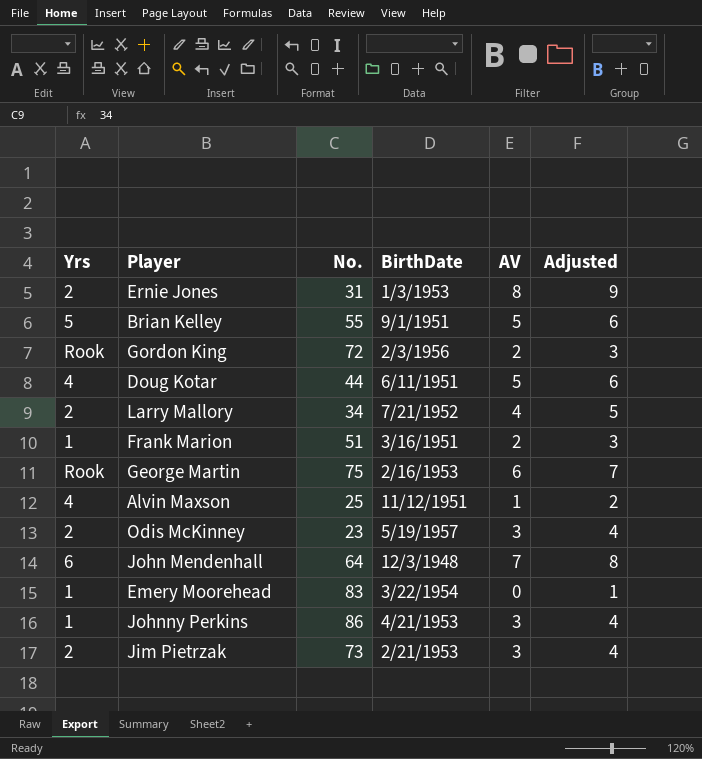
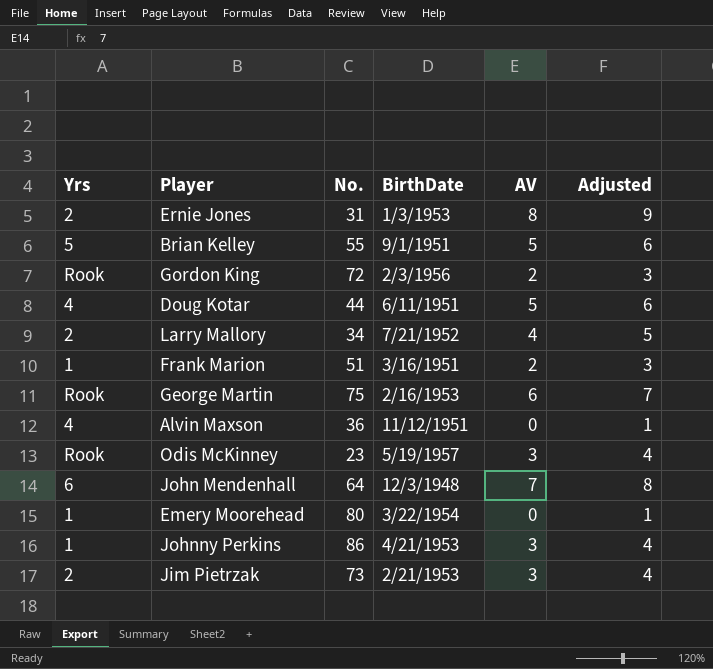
Alvin Maxson | No.: 25 -> 36
Alvin Maxson | AV: 1 -> 0
Alvin Maxson | Adjusted: 2 -> 1
Odis McKinney | Yrs: 2 -> Rook
Emery Moorehead | No.: 83 -> 80

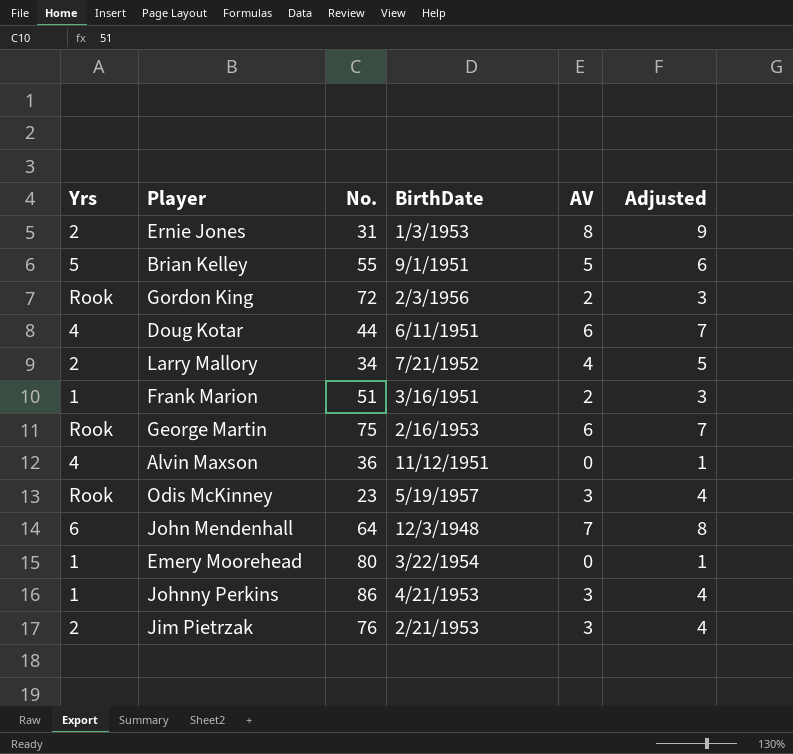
Doug Kotar | AV: 5 -> 6
Doug Kotar | Adjusted: 6 -> 7
Jim Pietrzak | No.: 73 -> 76

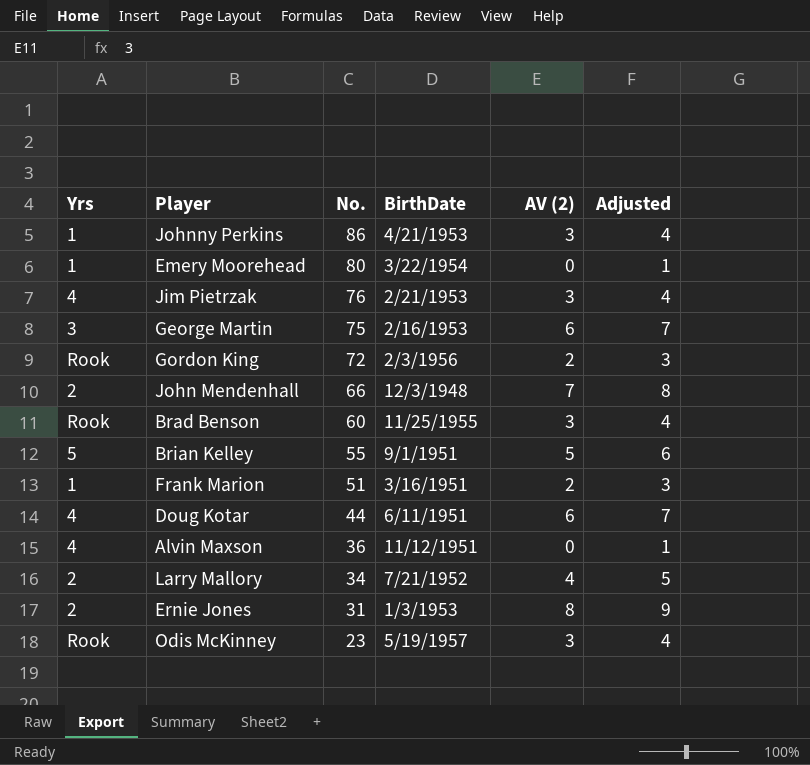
row order: none -> No. descending
column name: AV -> AV (2)
Jim Pietrzak | Yrs: 2 -> 4
George Martin | Yrs: Rook -> 3
John Mendenhall | Yrs: 6 -> 2
John Mendenhall | No.: 64 -> 66
row Brad Benson: none -> Rook | 60 | 11/25/1955 | 3 | 4

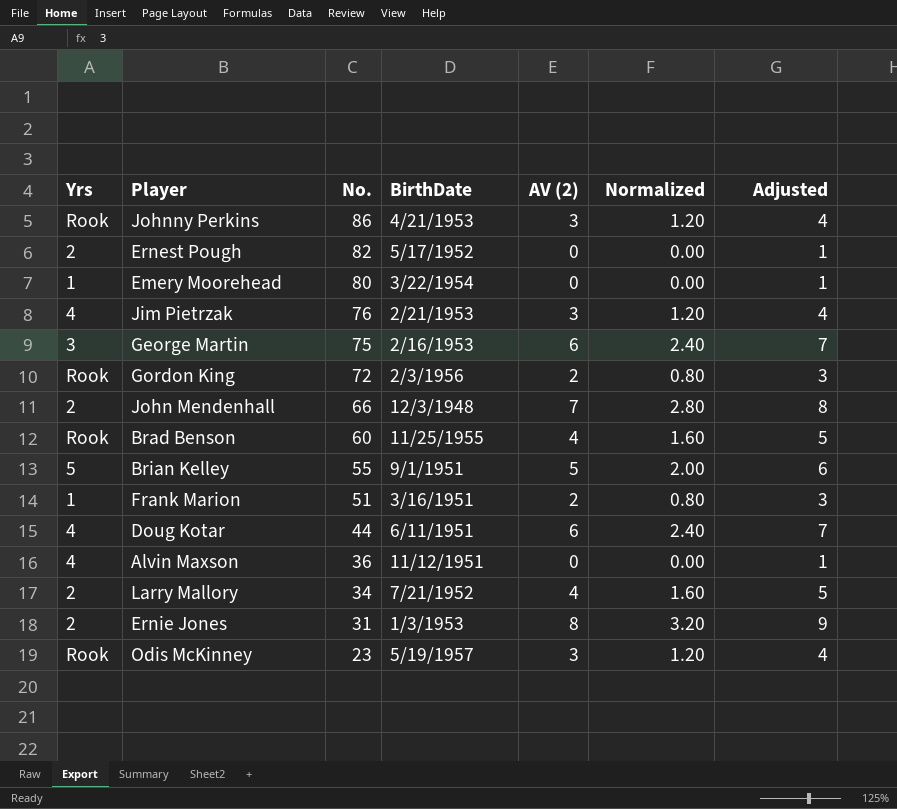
column Normalized | formula: none -> [AV (2)] * 0.4
Johnny Perkins | Yrs: 1 -> Rook
row Ernest Pough: none -> 2 | 82 | 5/17/1952 | 0 | 0.00 | 1
Brad Benson | AV (2): 3 -> 4
Brad Benson | Adjusted: 4 -> 5

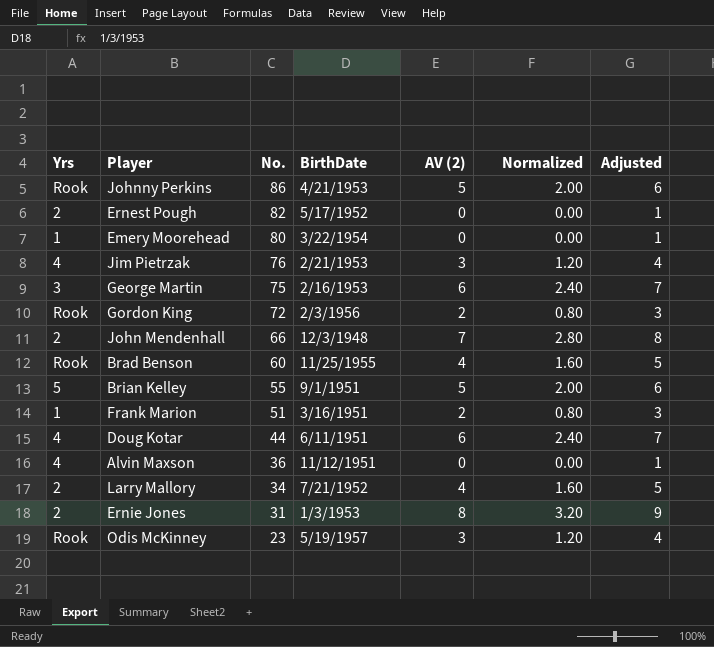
Johnny Perkins | AV (2): 3 -> 5
Johnny Perkins | Normalized: 1.20 -> 2.00
Johnny Perkins | Adjusted: 4 -> 6

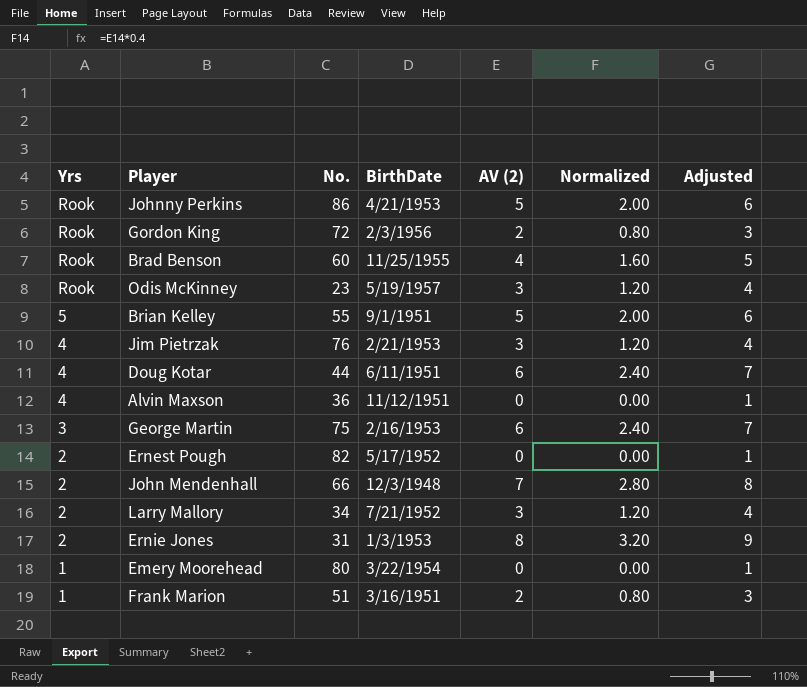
row order: No. descending -> Yrs descending
Larry Mallory | AV (2): 4 -> 3
Larry Mallory | Normalized: 1.60 -> 1.20
Larry Mallory | Adjusted: 5 -> 4

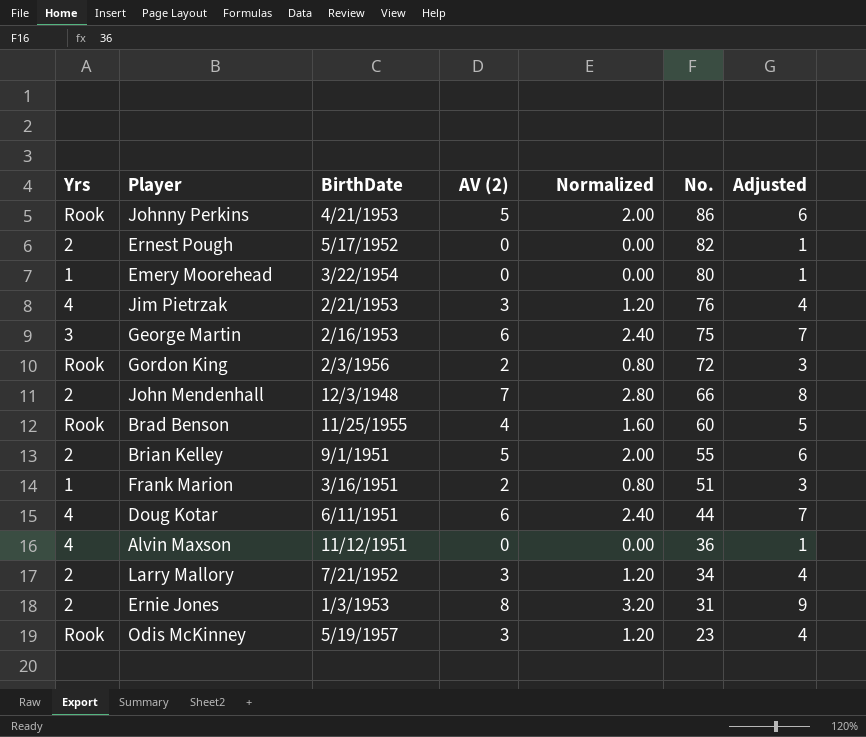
row order: Yrs descending -> No. descending
column No. | position: 3 -> 6
Brian Kelley | Yrs: 5 -> 2

